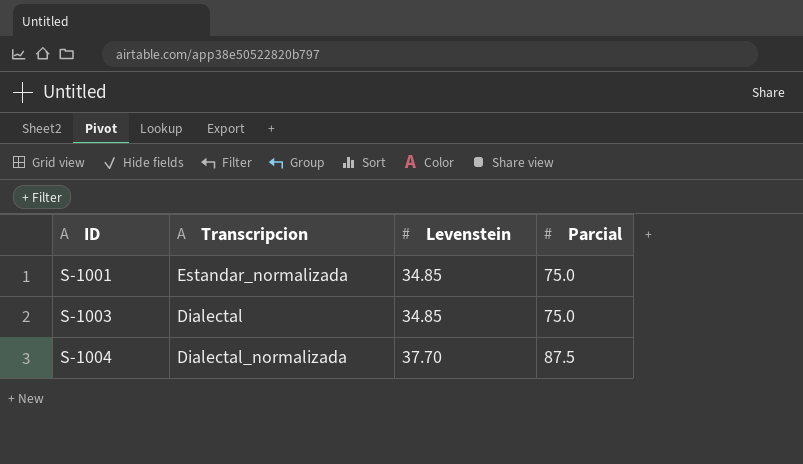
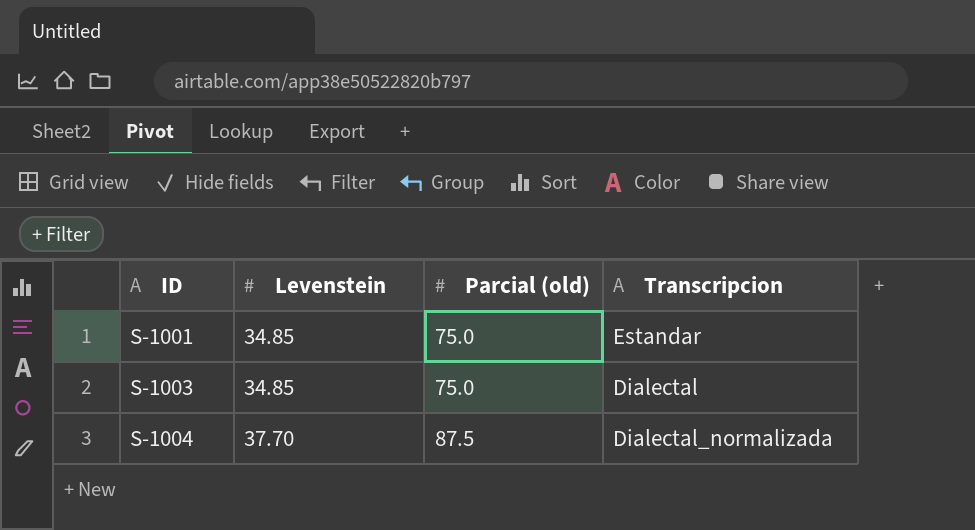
column name: Parcial -> Parcial (old)
column Transcripcion | position: 2 -> 4
S-1001 | Transcripcion: Estandar_normalizada -> Estandar

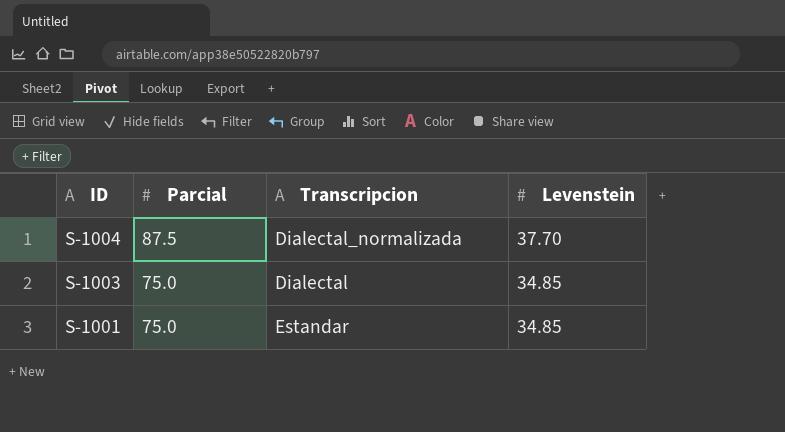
row order: ID ascending -> ID descending
column name: Parcial (old) -> Parcial
column Levenstein | position: 2 -> 4

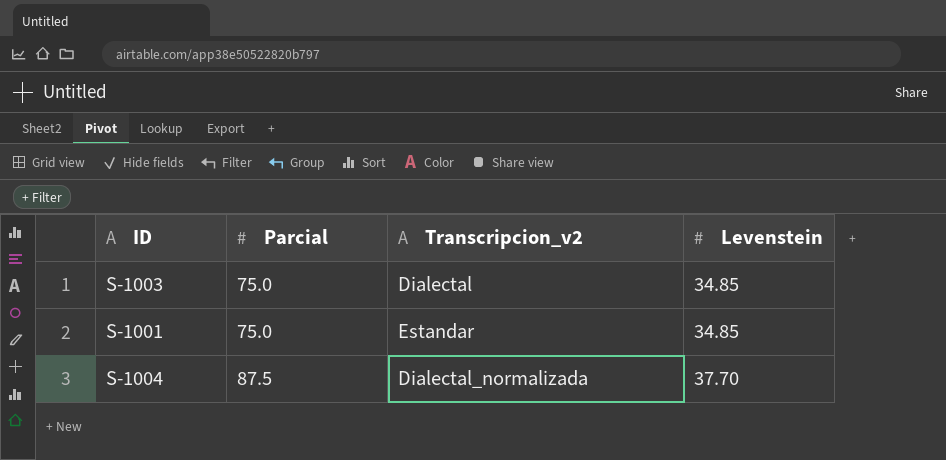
row order: ID descending -> Parcial ascending
column name: Transcripcion -> Transcripcion_v2

